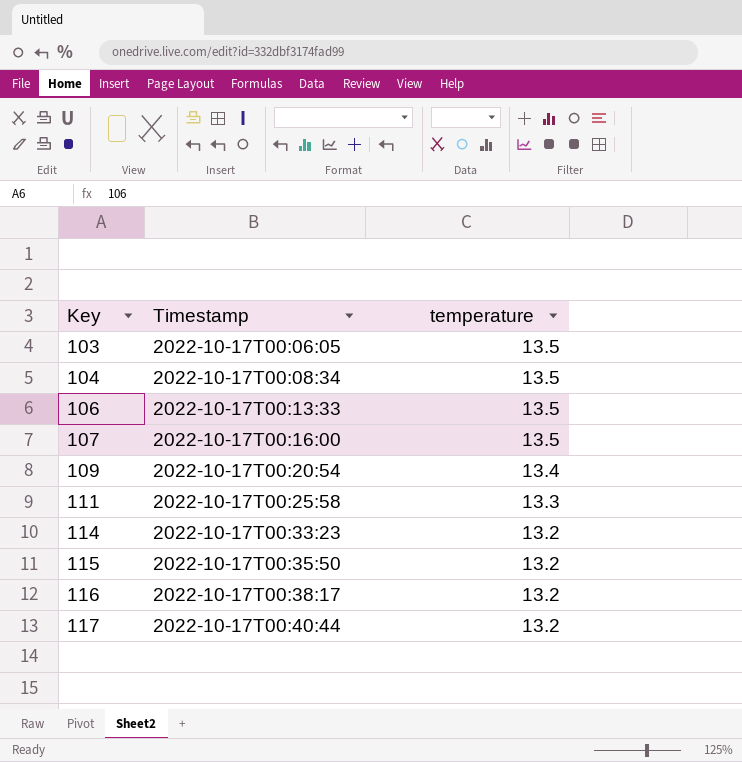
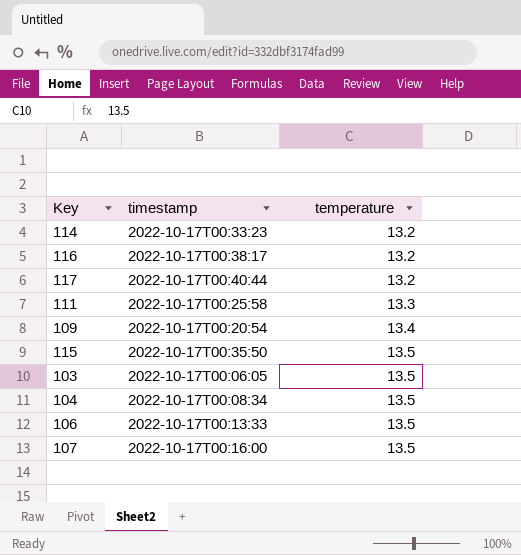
row order: Key ascending -> temperature ascending
column name: Timestamp -> timestamp
115 | temperature: 13.2 -> 13.5

